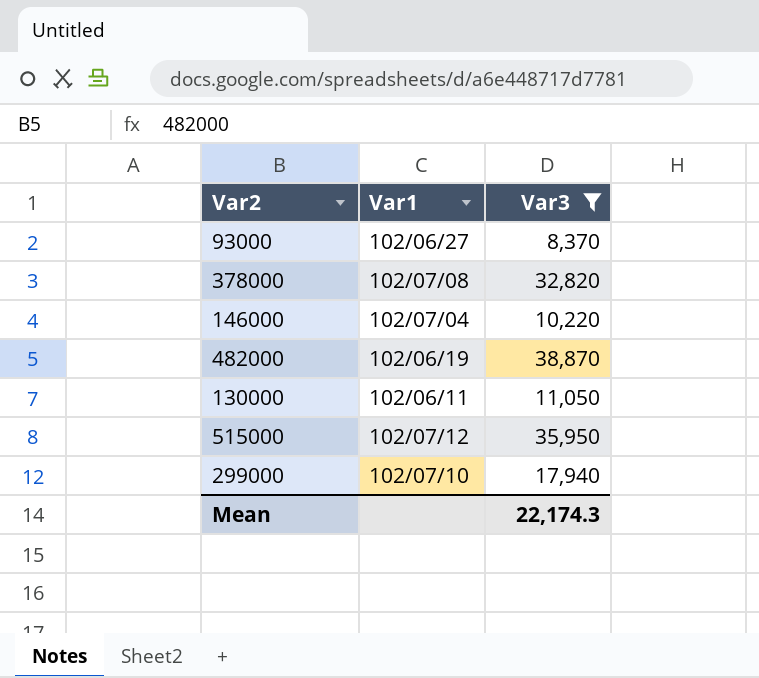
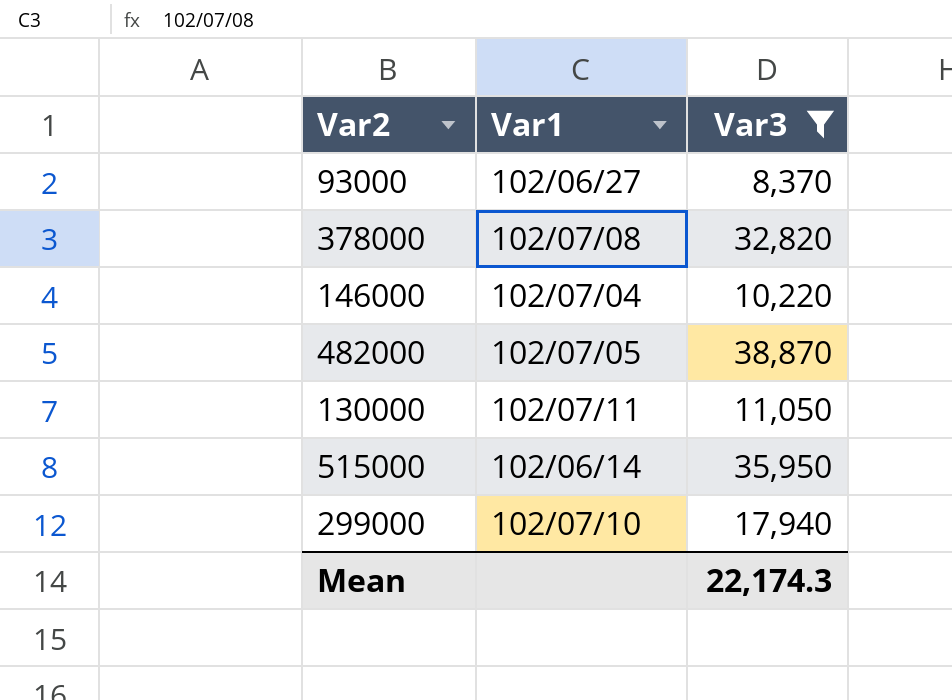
482000 | Var1: 102/06/19 -> 102/07/05
130000 | Var1: 102/06/11 -> 102/07/11
515000 | Var1: 102/07/12 -> 102/06/14

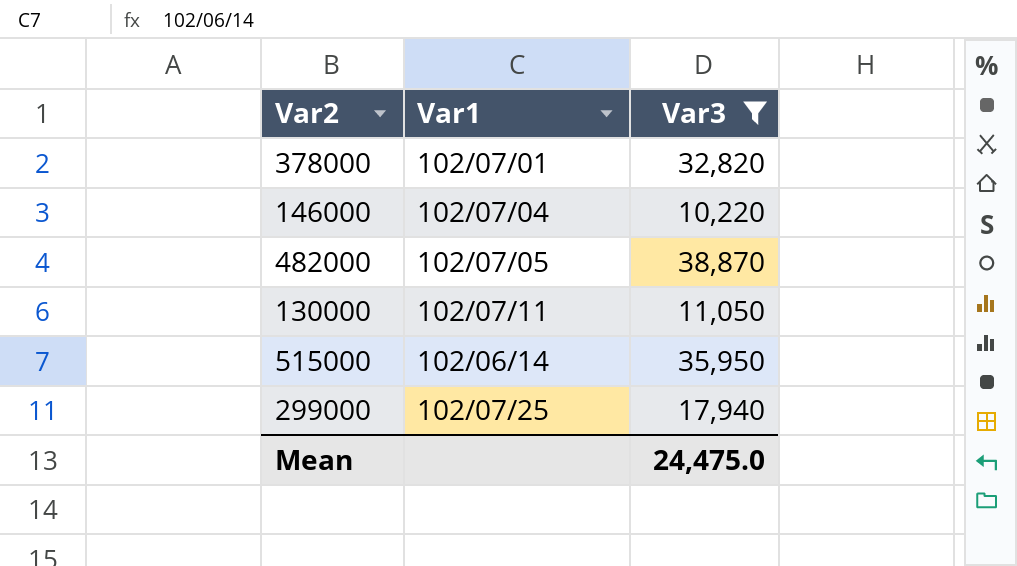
row 93000: 102/06/27 | 8,370 -> none
378000 | Var1: 102/07/08 -> 102/07/01
299000 | Var1: 102/07/10 -> 102/07/25
Mean | Var3: 22,174.3 -> 24,475.0

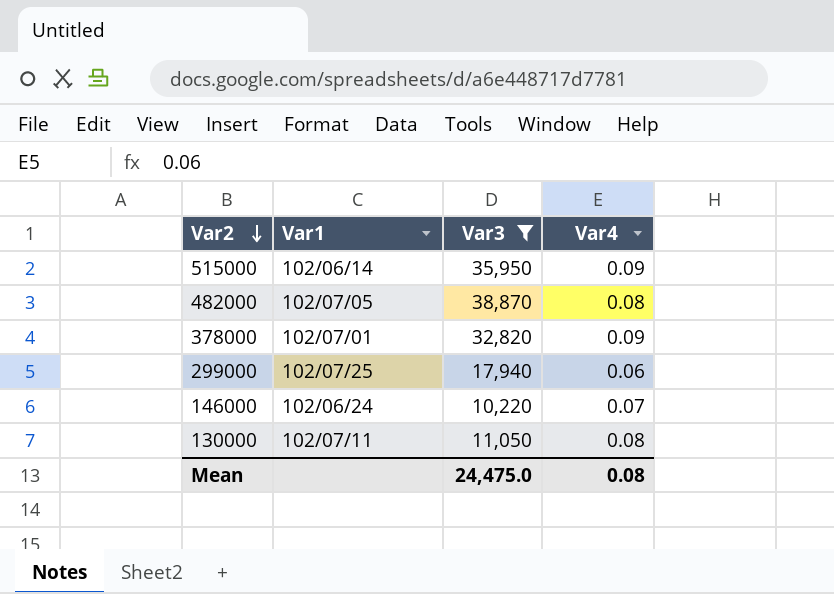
row order: none -> Var2 descending
column Var4 | position: none -> 4
146000 | Var1: 102/07/04 -> 102/06/24

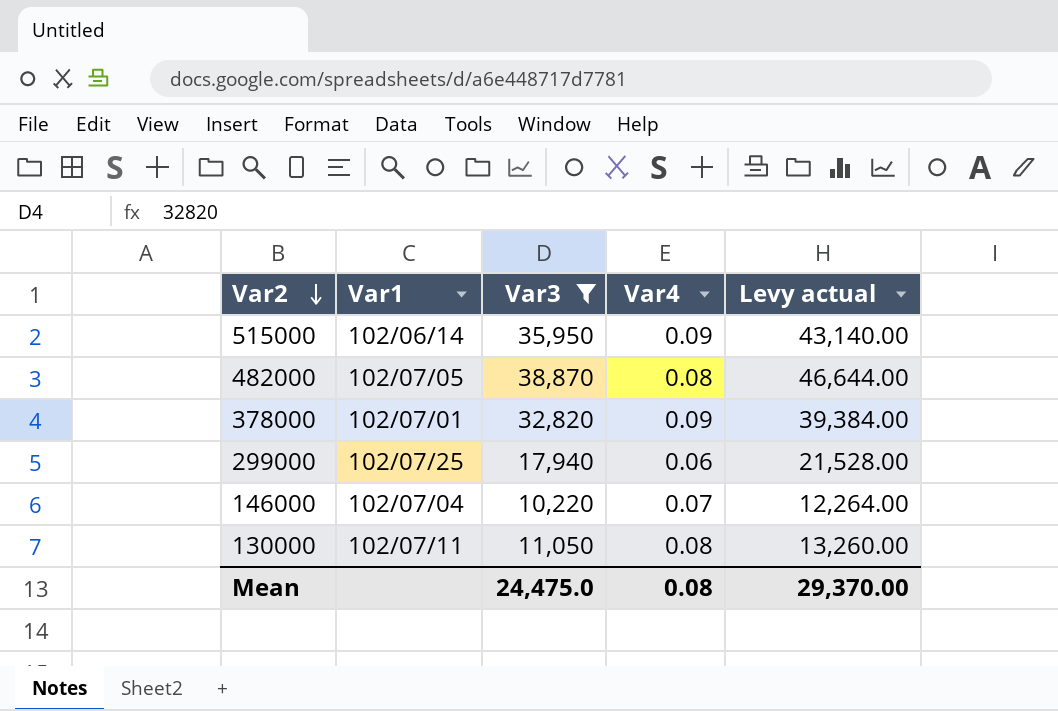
column Levy actual | formula: none -> [Var3] * 1.2
146000 | Var1: 102/06/24 -> 102/07/04

